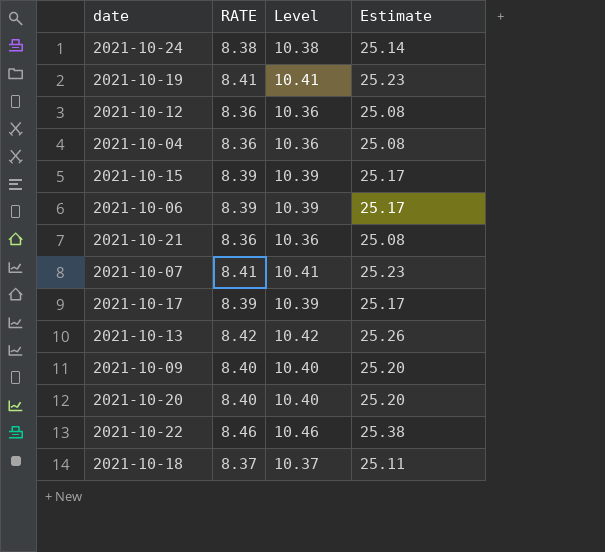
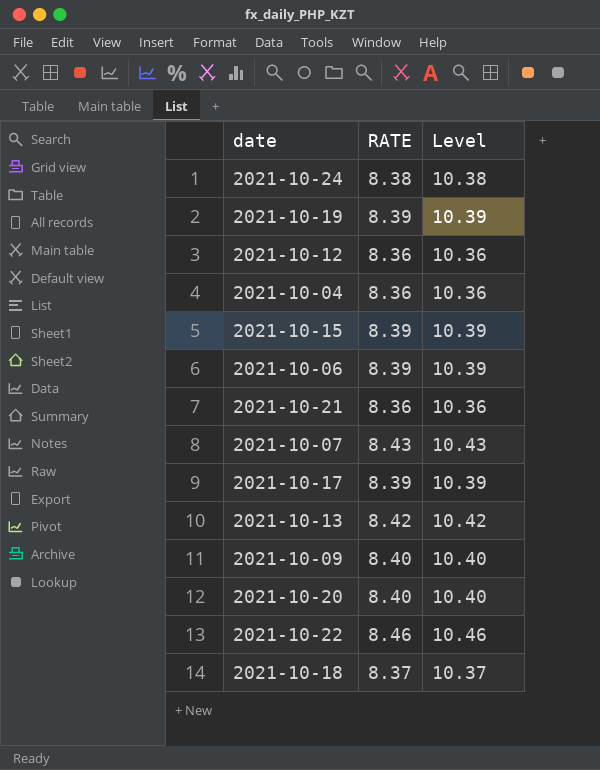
column Estimate | formula: [RATE] * 3 -> none
2021-10-19 | RATE: 8.41 -> 8.39
2021-10-19 | Level: 10.41 -> 10.39
2021-10-07 | RATE: 8.41 -> 8.43
2021-10-07 | Level: 10.41 -> 10.43

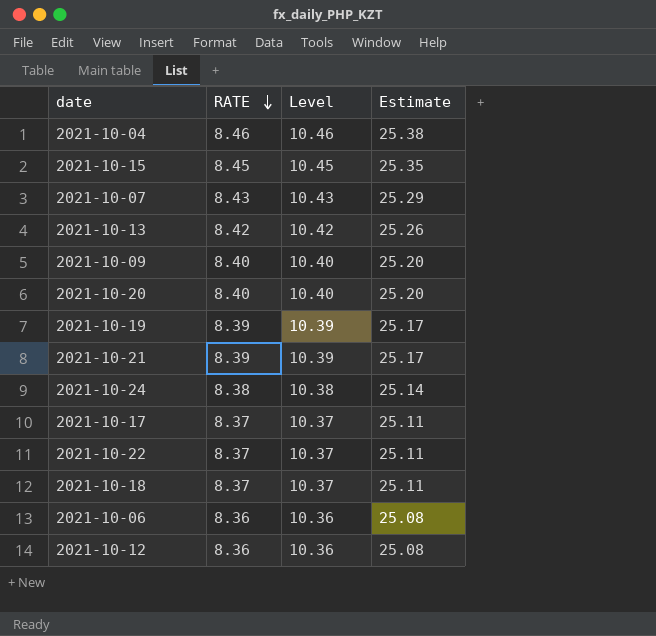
row order: none -> RATE descending
column Estimate | formula: none -> [RATE] * 3
2021-10-04 | RATE: 8.36 -> 8.46
2021-10-04 | Level: 10.36 -> 10.46
2021-10-15 | RATE: 8.39 -> 8.45
2021-10-15 | Level: 10.39 -> 10.45
2021-10-21 | RATE: 8.36 -> 8.39
2021-10-21 | Level: 10.36 -> 10.39
2021-10-17 | RATE: 8.39 -> 8.37
2021-10-17 | Level: 10.39 -> 10.37
2021-10-22 | RATE: 8.46 -> 8.37
2021-10-22 | Level: 10.46 -> 10.37
2021-10-06 | RATE: 8.39 -> 8.36
2021-10-06 | Level: 10.39 -> 10.36

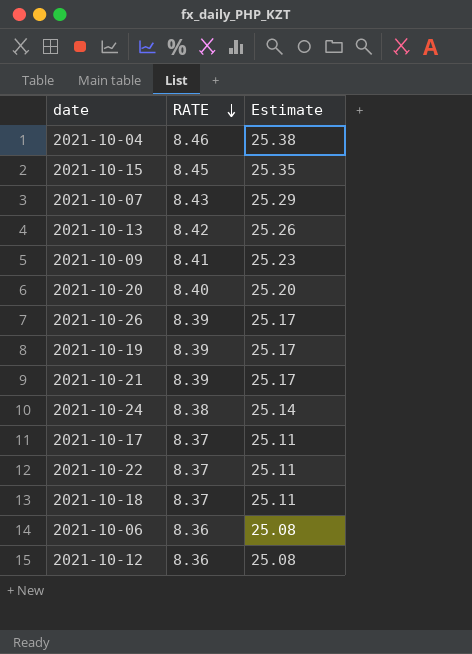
column Level | formula: [RATE] + 2 -> none
2021-10-09 | RATE: 8.40 -> 8.41
2021-10-09 | Estimate: 25.20 -> 25.23
row 2021-10-26: none -> 8.39 | 25.17

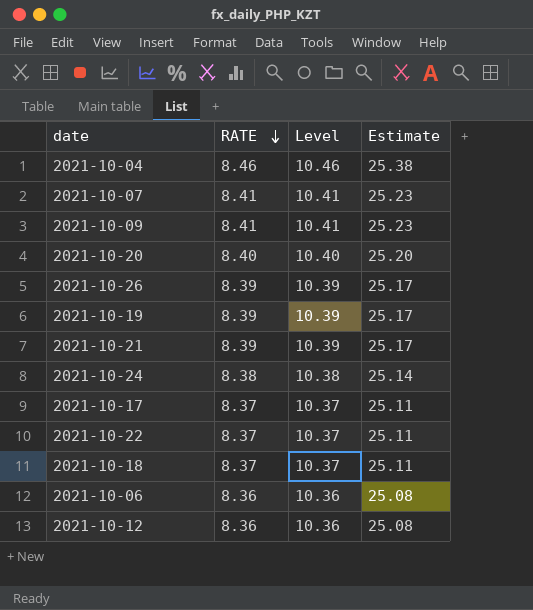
column Level | formula: none -> [RATE] + 2
row 2021-10-15: 8.45 | 25.35 -> none
row 2021-10-13: 8.42 | 25.26 -> none
2021-10-07 | RATE: 8.43 -> 8.41
2021-10-07 | Estimate: 25.29 -> 25.23

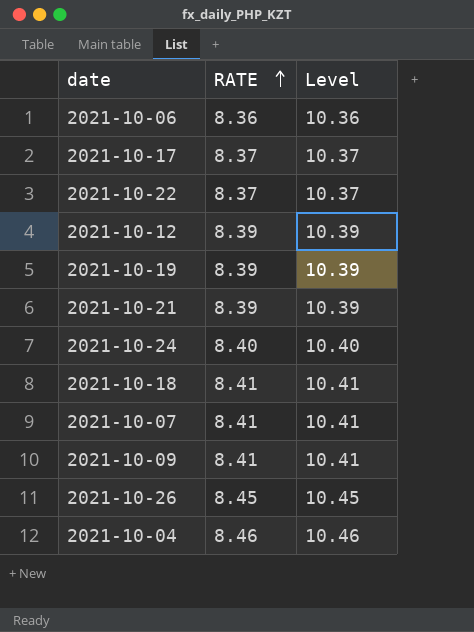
row order: RATE descending -> RATE ascending
column Estimate | formula: [RATE] * 3 -> none
row 2021-10-20: 8.40 | 10.40 | 25.20 -> none
2021-10-12 | RATE: 8.36 -> 8.39
2021-10-12 | Level: 10.36 -> 10.39
2021-10-24 | RATE: 8.38 -> 8.40
2021-10-24 | Level: 10.38 -> 10.40
2021-10-18 | RATE: 8.37 -> 8.41
2021-10-18 | Level: 10.37 -> 10.41
2021-10-26 | RATE: 8.39 -> 8.45
2021-10-26 | Level: 10.39 -> 10.45

